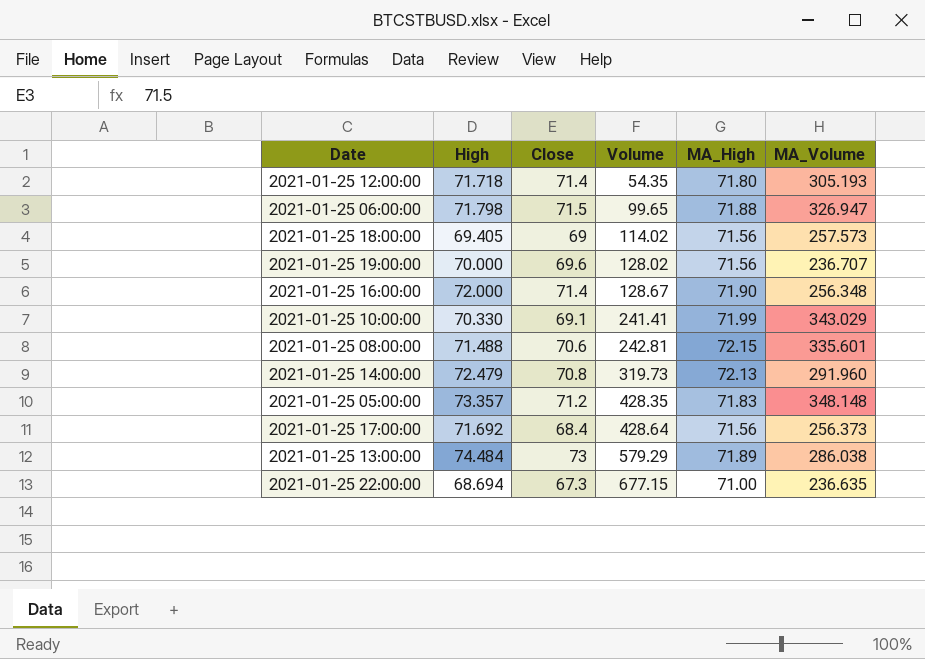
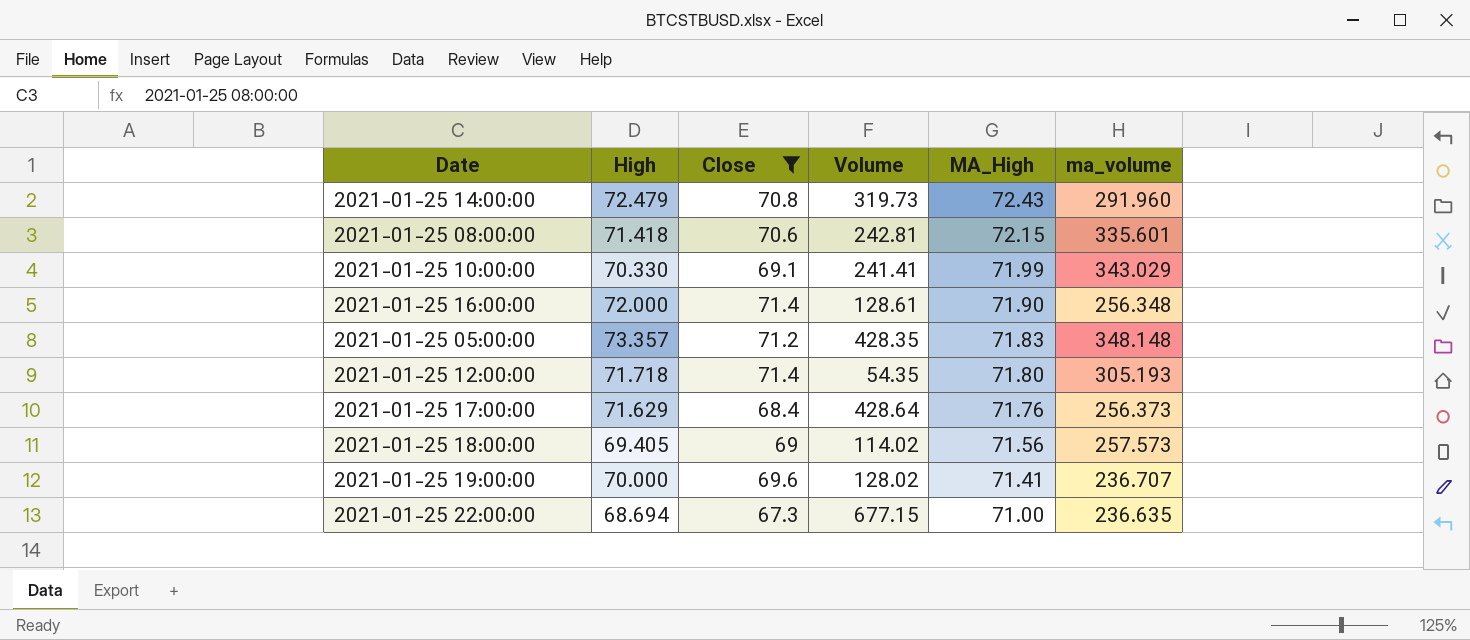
filter: none -> Close <= 71.4
row order: Volume ascending -> MA_High descending
column name: MA_Volume -> ma_volume
2021-01-25 14:00:00 | MA_High: 72.13 -> 72.43
2021-01-25 08:00:00 | High: 71.488 -> 71.418
2021-01-25 16:00:00 | Volume: 128.67 -> 128.61
2021-01-25 17:00:00 | High: 71.692 -> 71.629
2021-01-25 17:00:00 | MA_High: 71.56 -> 71.76
2021-01-25 19:00:00 | MA_High: 71.56 -> 71.41

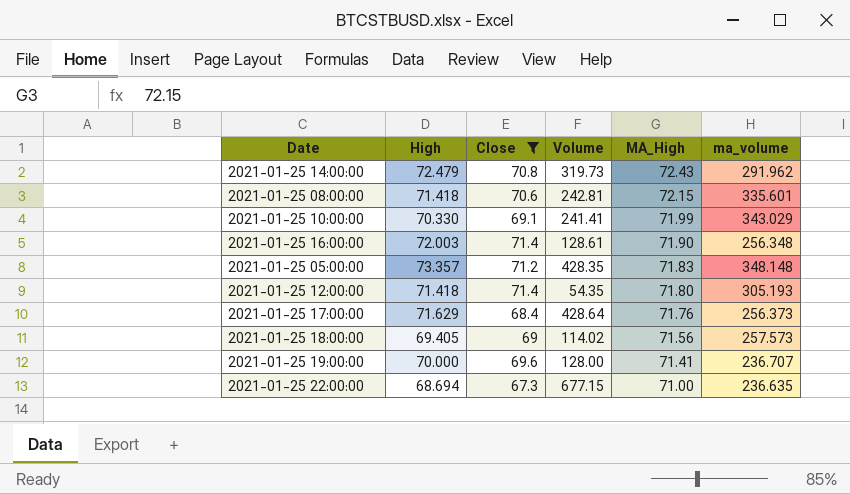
2021-01-25 14:00:00 | ma_volume: 291.960 -> 291.962
2021-01-25 16:00:00 | High: 72.000 -> 72.003
2021-01-25 12:00:00 | High: 71.718 -> 71.418
2021-01-25 19:00:00 | Volume: 128.02 -> 128.00

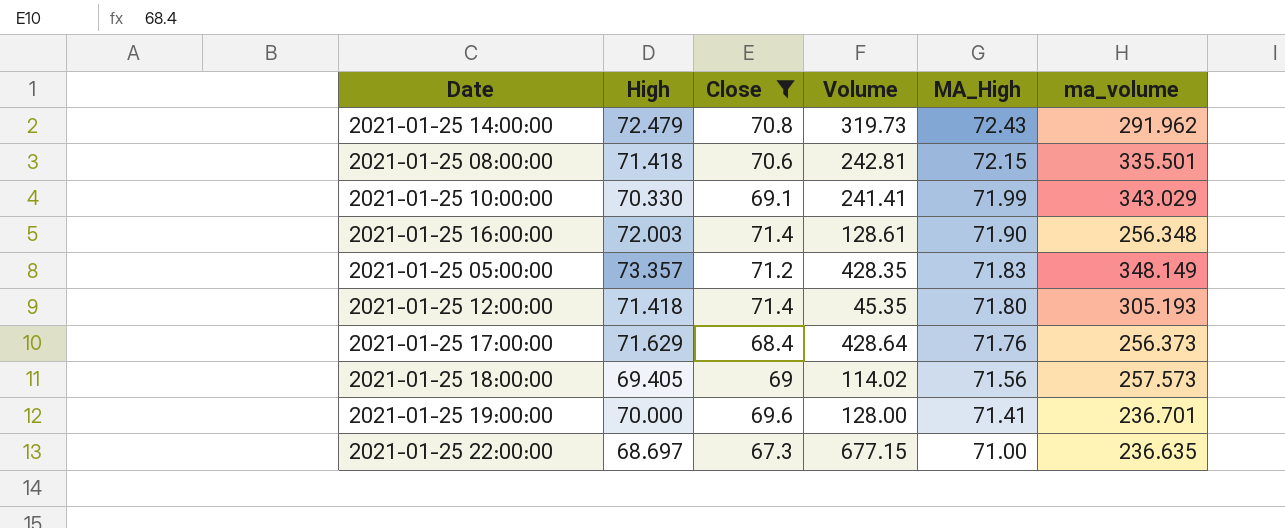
2021-01-25 08:00:00 | ma_volume: 335.601 -> 335.501
2021-01-25 05:00:00 | ma_volume: 348.148 -> 348.149
2021-01-25 12:00:00 | Volume: 54.35 -> 45.35
2021-01-25 19:00:00 | ma_volume: 236.707 -> 236.701
2021-01-25 22:00:00 | High: 68.694 -> 68.697

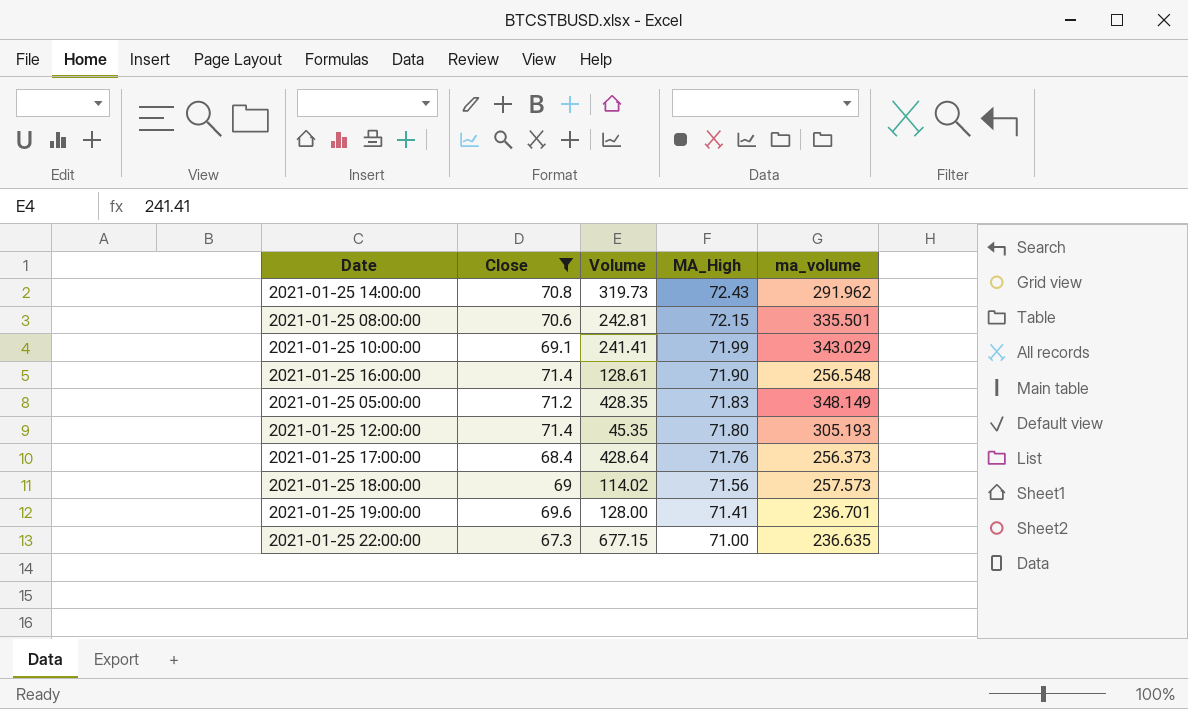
column High | position: 2 -> none
2021-01-25 16:00:00 | ma_volume: 256.348 -> 256.548

